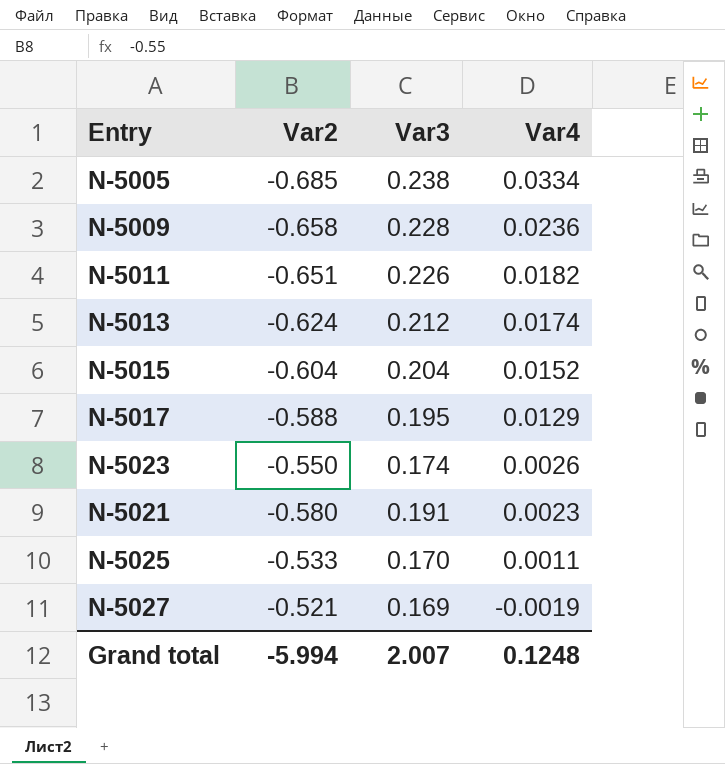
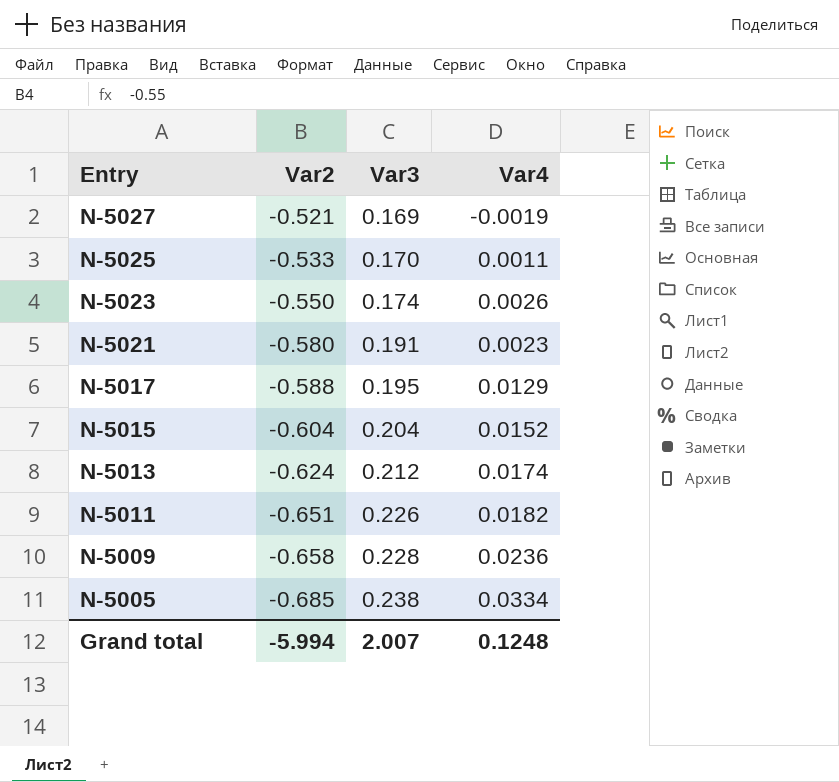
row order: Var4 descending -> Entry descending

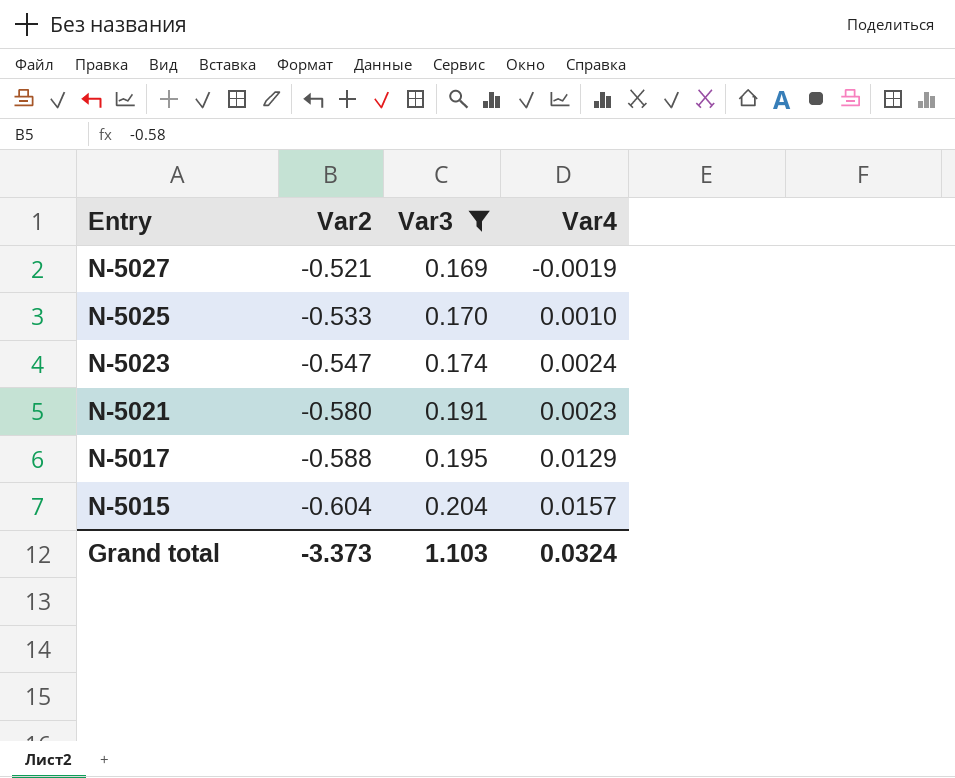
filter: none -> Var3 <= 0.204
N-5025 | Var4: 0.0011 -> 0.0010
N-5023 | Var2: -0.550 -> -0.547
N-5023 | Var4: 0.0026 -> 0.0024
N-5015 | Var4: 0.0152 -> 0.0157
Grand total | Var2: -5.994 -> -3.373
Grand total | Var3: 2.007 -> 1.103
Grand total | Var4: 0.1248 -> 0.0324

